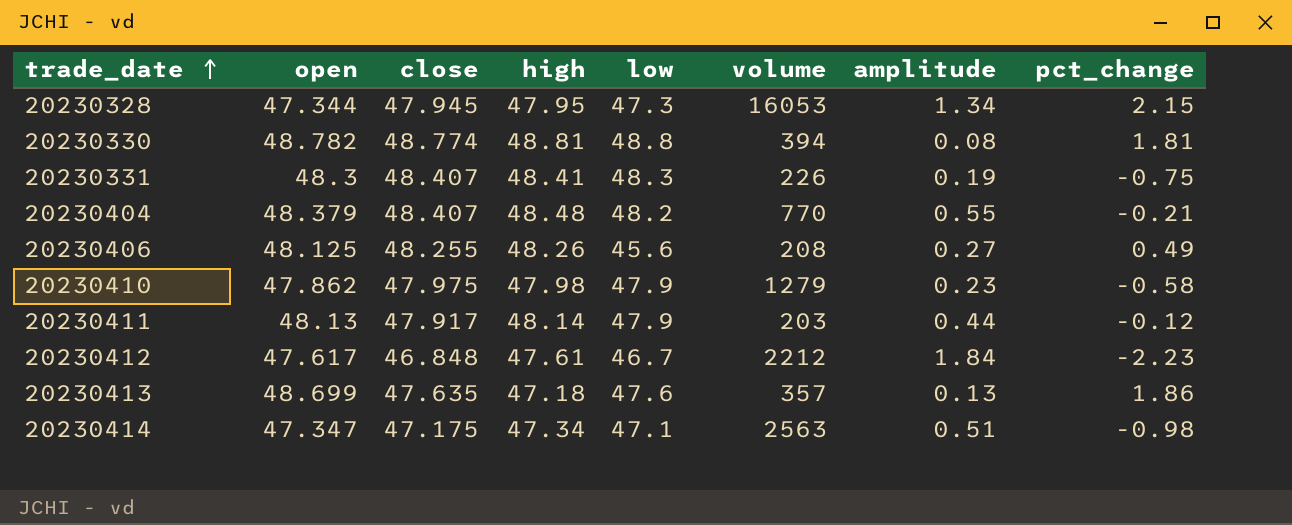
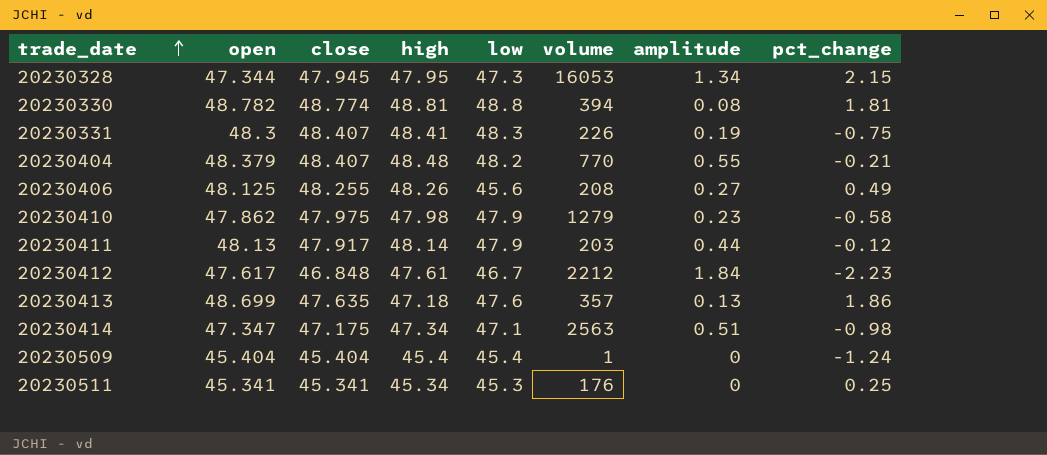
row 20230509: none -> 45.404 | 45.404 | 45.4 | 45.4 | 1 | 0 | -1.24
row 20230511: none -> 45.341 | 45.341 | 45.34 | 45.3 | 176 | 0 | 0.25

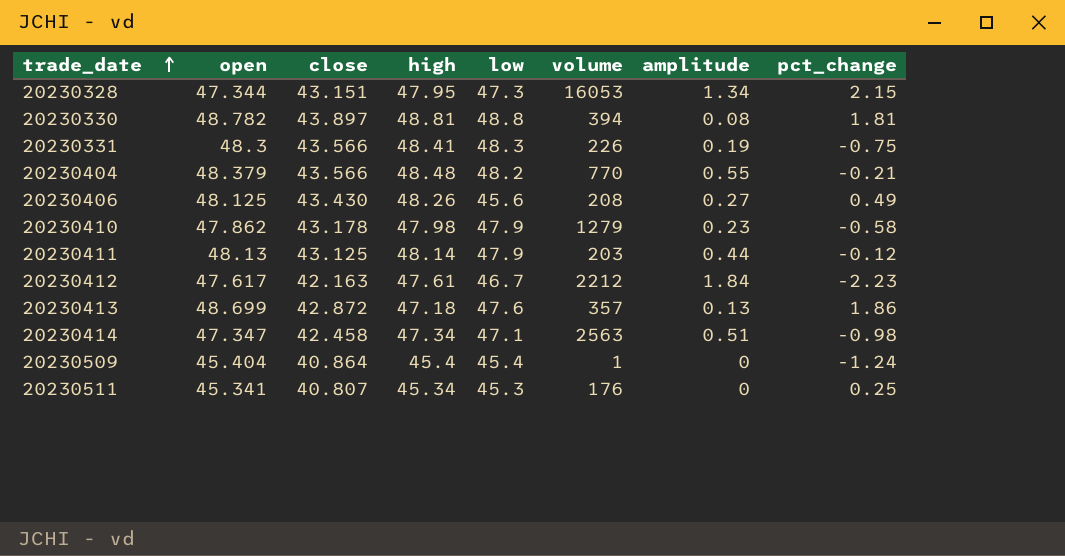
20230328 | close: 47.945 -> 43.151
20230330 | close: 48.774 -> 43.897
20230331 | close: 48.407 -> 43.566
20230404 | close: 48.407 -> 43.566
20230406 | close: 48.255 -> 43.430
20230410 | close: 47.975 -> 43.178
20230411 | close: 47.917 -> 43.125
20230412 | close: 46.848 -> 42.163
20230413 | close: 47.635 -> 42.872
20230414 | close: 47.175 -> 42.458
20230509 | close: 45.404 -> 40.864
20230511 | close: 45.341 -> 40.807

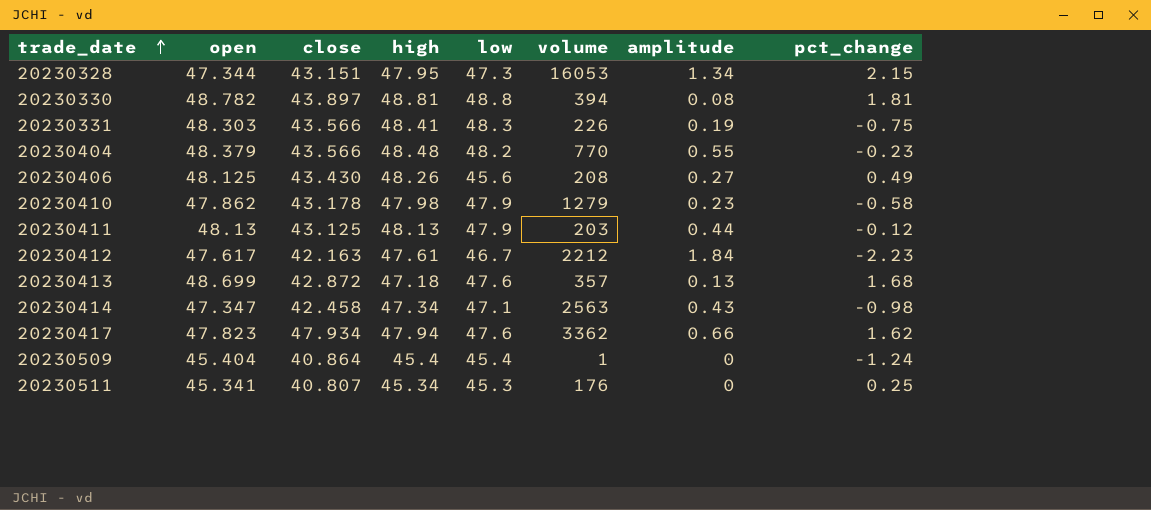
20230331 | open: 48.3 -> 48.303
20230404 | pct_change: -0.21 -> -0.23
20230411 | high: 48.14 -> 48.13
20230413 | pct_change: 1.86 -> 1.68
20230414 | amplitude: 0.51 -> 0.43
row 20230417: none -> 47.823 | 47.934 | 47.94 | 47.6 | 3362 | 0.66 | 1.62

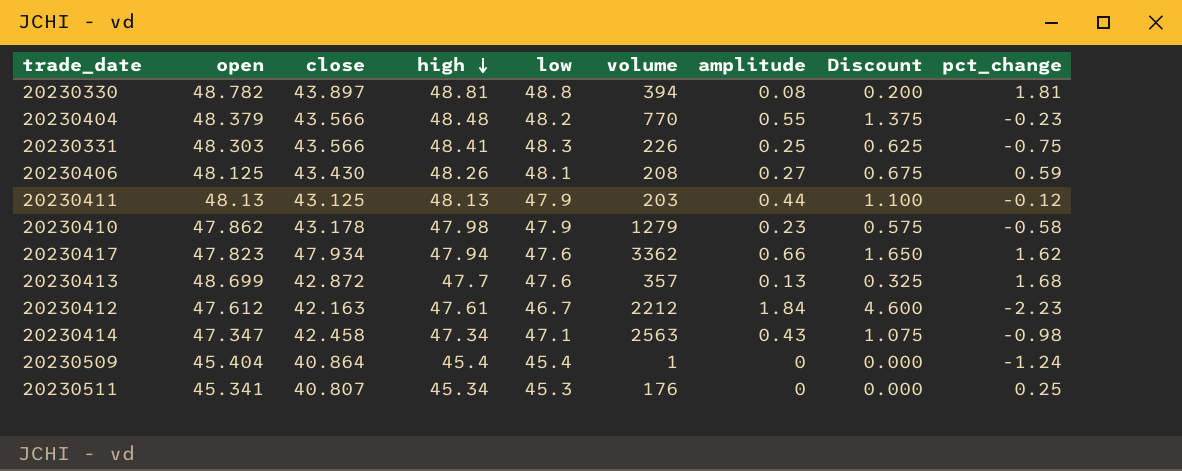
row order: trade_date ascending -> high descending
column Discount | formula: none -> [amplitude] * 2.5
row 20230328: 47.344 | 43.151 | 47.95 | 47.3 | 16053 | 1.34 | 2.15 -> none
20230331 | amplitude: 0.19 -> 0.25
20230406 | low: 45.6 -> 48.1
20230406 | pct_change: 0.49 -> 0.59
20230413 | high: 47.18 -> 47.7
20230412 | open: 47.617 -> 47.612

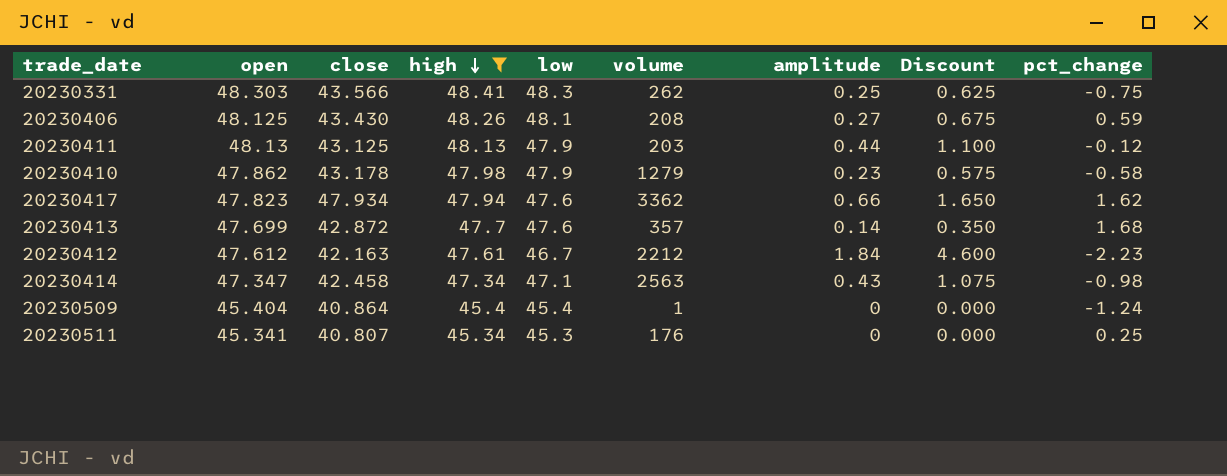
filter: none -> high <= 48.41
20230331 | volume: 226 -> 262
20230413 | open: 48.699 -> 47.699
20230413 | amplitude: 0.13 -> 0.14
20230413 | Discount: 0.325 -> 0.350

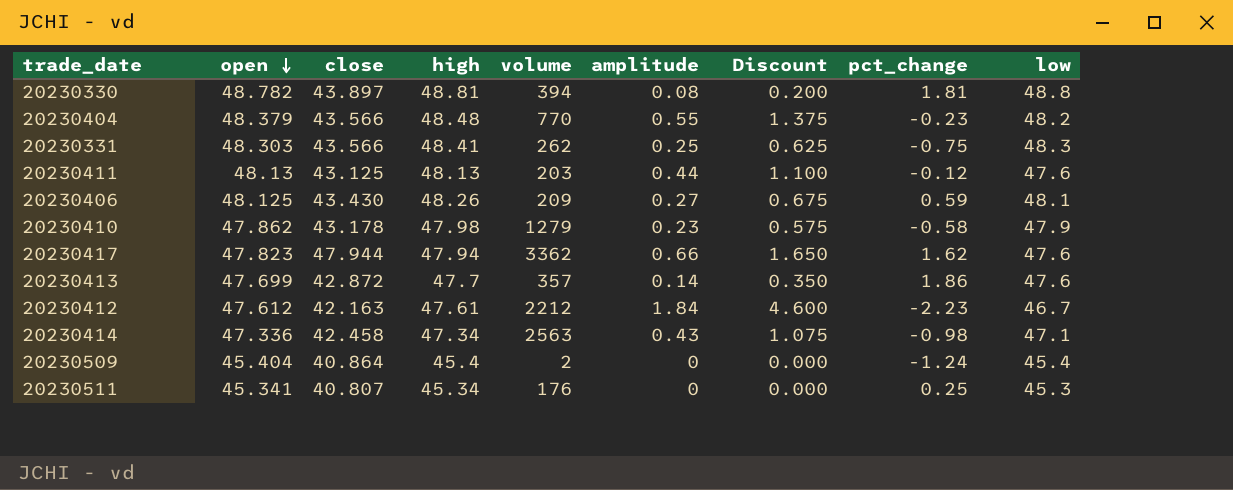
filter: high <= 48.41 -> none
row order: high descending -> open descending
column low | position: 5 -> 9
20230411 | low: 47.9 -> 47.6
20230406 | volume: 208 -> 209
20230417 | close: 47.934 -> 47.944
20230413 | pct_change: 1.68 -> 1.86
20230414 | open: 47.347 -> 47.336
20230509 | volume: 1 -> 2

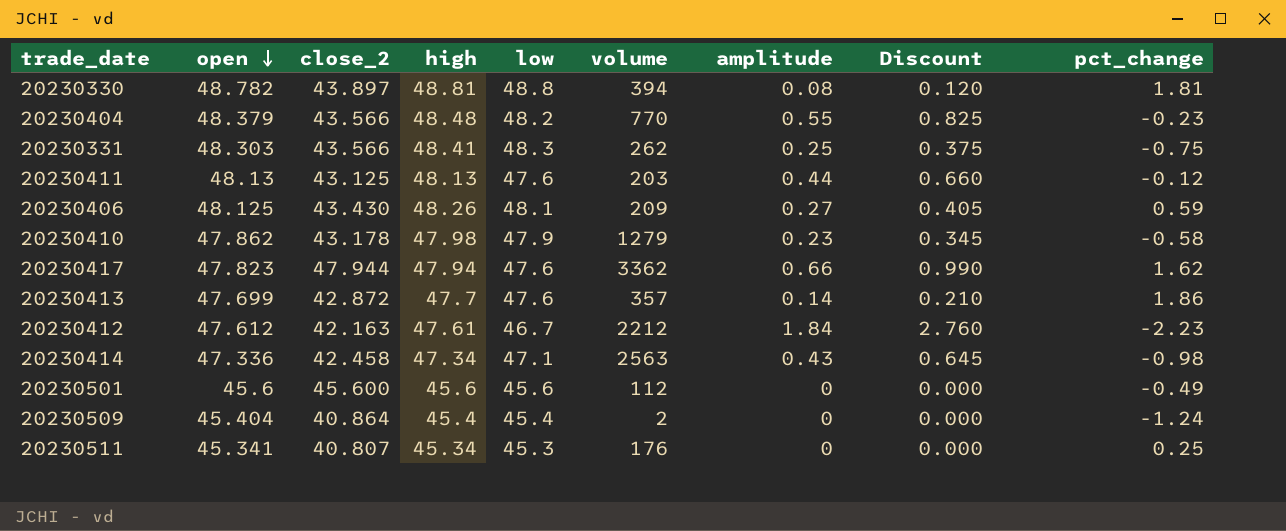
column name: close -> close_2
column low | position: 9 -> 5
column Discount | formula: [amplitude] * 2.5 -> [amplitude] * 1.5
row 20230501: none -> 45.6 | 45.600 | 45.6 | 45.6 | 112 | 0 | 0.000 | -0.49

